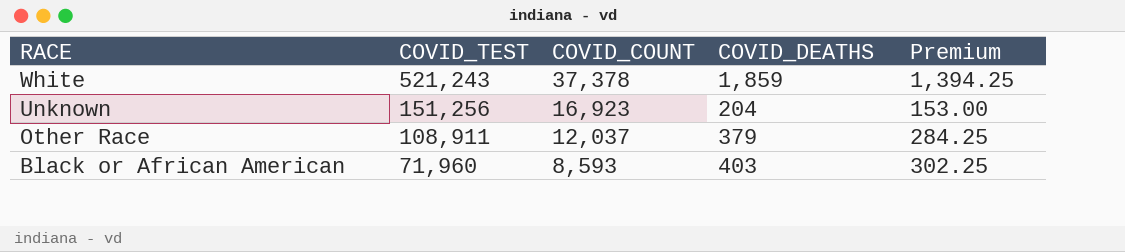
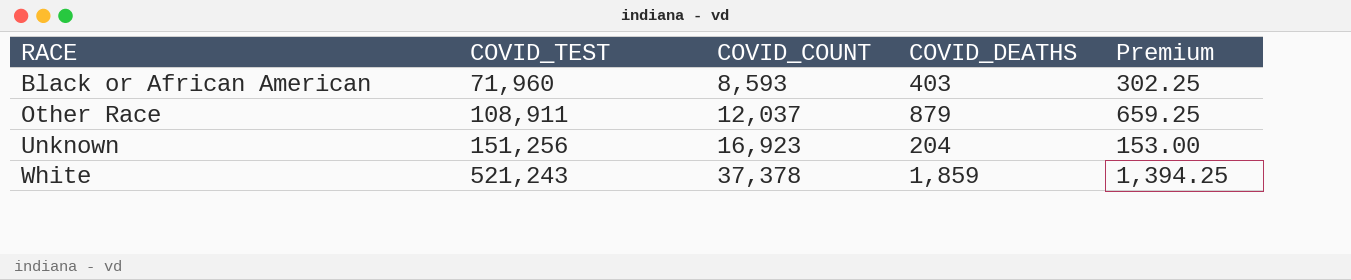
row order: RACE descending -> RACE ascending
Other Race | COVID_DEATHS: 379 -> 879
Other Race | Premium: 284.25 -> 659.25

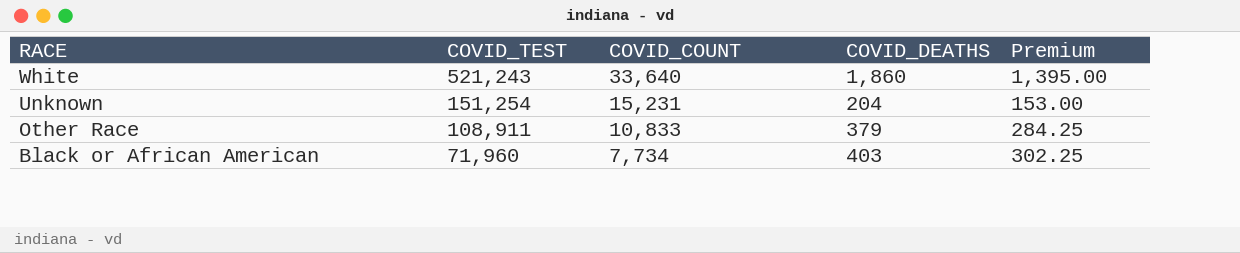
row order: RACE ascending -> RACE descending
White | COVID_COUNT: 37,378 -> 33,640
White | COVID_DEATHS: 1,859 -> 1,860
White | Premium: 1,394.25 -> 1,395.00
Unknown | COVID_TEST: 151,256 -> 151,254
Unknown | COVID_COUNT: 16,923 -> 15,231
Other Race | COVID_COUNT: 12,037 -> 10,833
Other Race | COVID_DEATHS: 879 -> 379
Other Race | Premium: 659.25 -> 284.25
Black or African American | COVID_COUNT: 8,593 -> 7,734

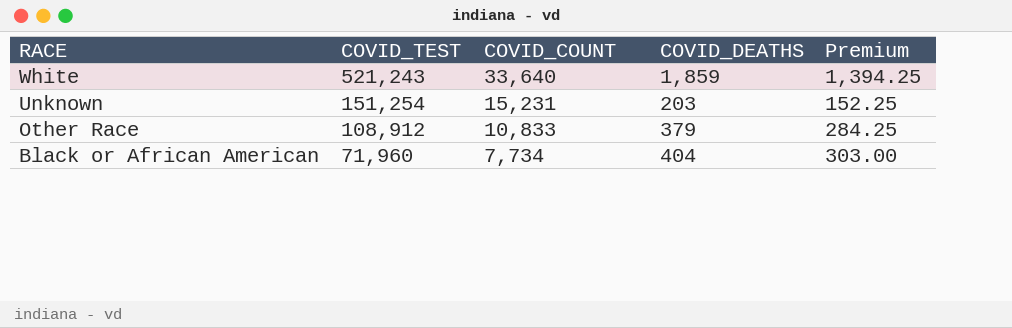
White | COVID_DEATHS: 1,860 -> 1,859
White | Premium: 1,395.00 -> 1,394.25
Unknown | COVID_DEATHS: 204 -> 203
Unknown | Premium: 153.00 -> 152.25
Other Race | COVID_TEST: 108,911 -> 108,912
Black or African American | COVID_DEATHS: 403 -> 404
Black or African American | Premium: 302.25 -> 303.00

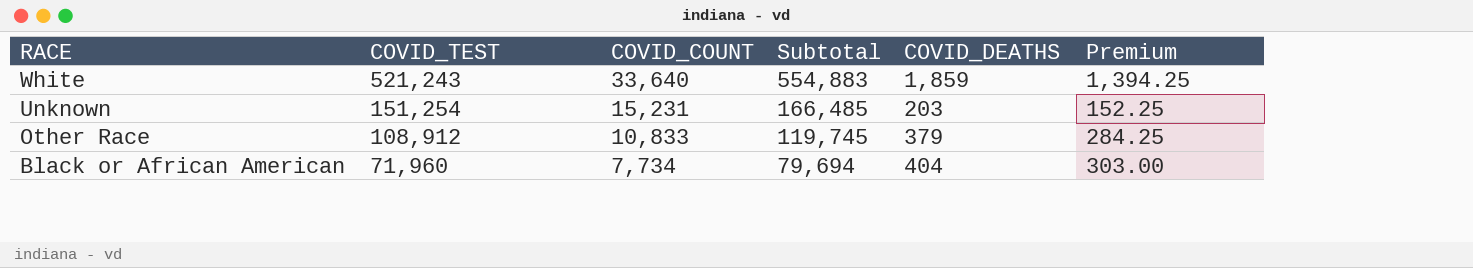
column Subtotal | formula: none -> [COVID_TEST] + [COVID_COUNT]

